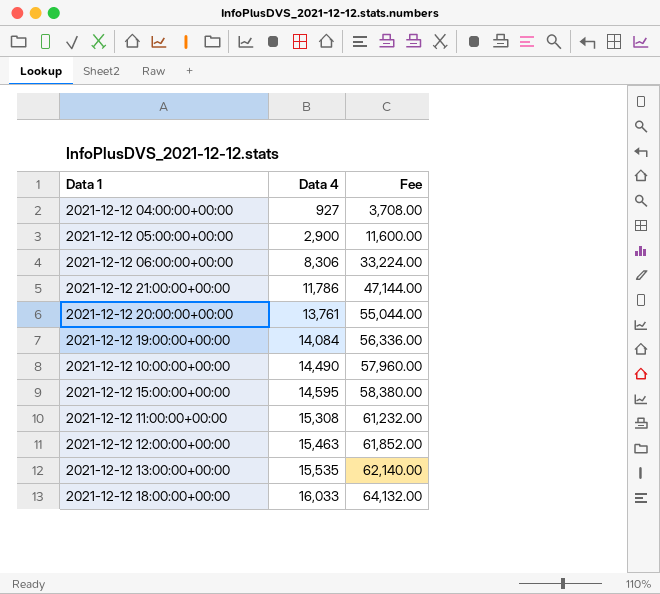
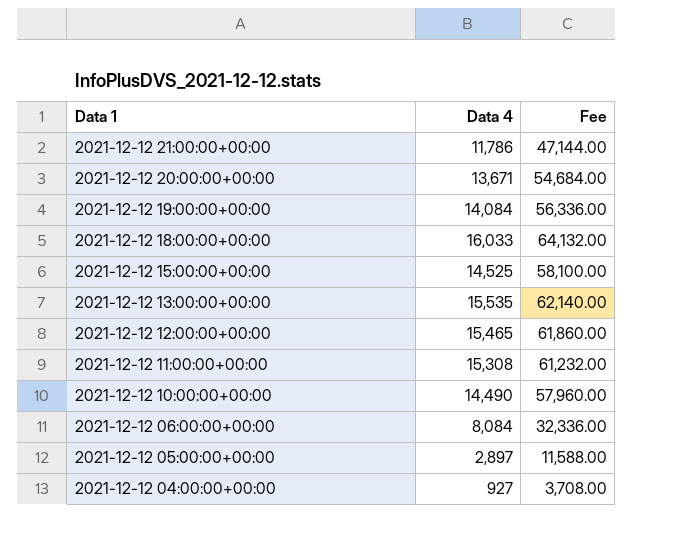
row order: Data 4 ascending -> Data 1 descending
2021-12-12 20:00:00+00:00 | Data 4: 13,761 -> 13,671
2021-12-12 20:00:00+00:00 | Fee: 55,044.00 -> 54,684.00
2021-12-12 15:00:00+00:00 | Data 4: 14,595 -> 14,525
2021-12-12 15:00:00+00:00 | Fee: 58,380.00 -> 58,100.00
2021-12-12 12:00:00+00:00 | Data 4: 15,463 -> 15,465
2021-12-12 12:00:00+00:00 | Fee: 61,852.00 -> 61,860.00
2021-12-12 06:00:00+00:00 | Data 4: 8,306 -> 8,084
2021-12-12 06:00:00+00:00 | Fee: 33,224.00 -> 32,336.00
2021-12-12 05:00:00+00:00 | Data 4: 2,900 -> 2,897
2021-12-12 05:00:00+00:00 | Fee: 11,600.00 -> 11,588.00

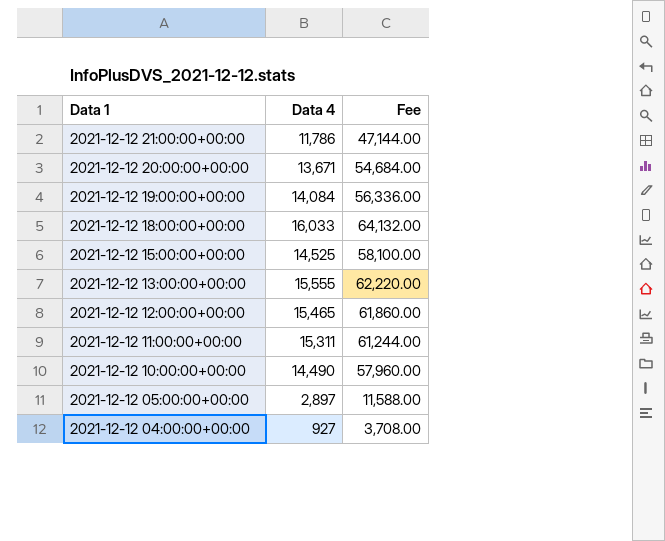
row 2021-12-12 06:00:00+00:00: 8,084 | 32,336.00 -> none
2021-12-12 13:00:00+00:00 | Data 4: 15,535 -> 15,555
2021-12-12 13:00:00+00:00 | Fee: 62,140.00 -> 62,220.00
2021-12-12 11:00:00+00:00 | Data 4: 15,308 -> 15,311
2021-12-12 11:00:00+00:00 | Fee: 61,232.00 -> 61,244.00

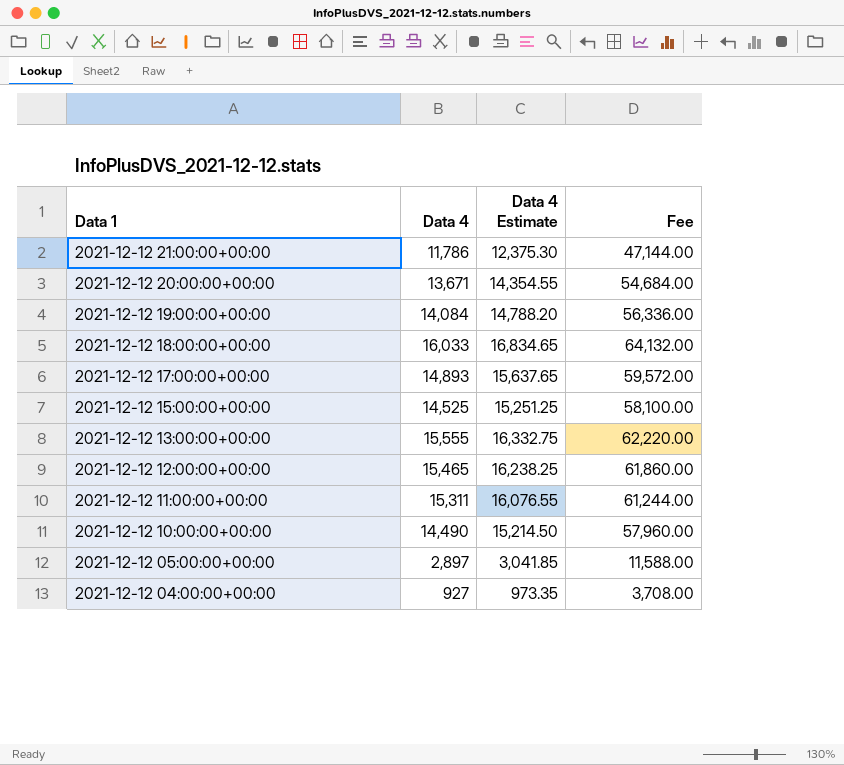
column Data 4 Estimate | formula: none -> [Data 4] * 1.05
row 2021-12-12 17:00:00+00:00: none -> 14,893 | 15,637.65 | 59,572.00

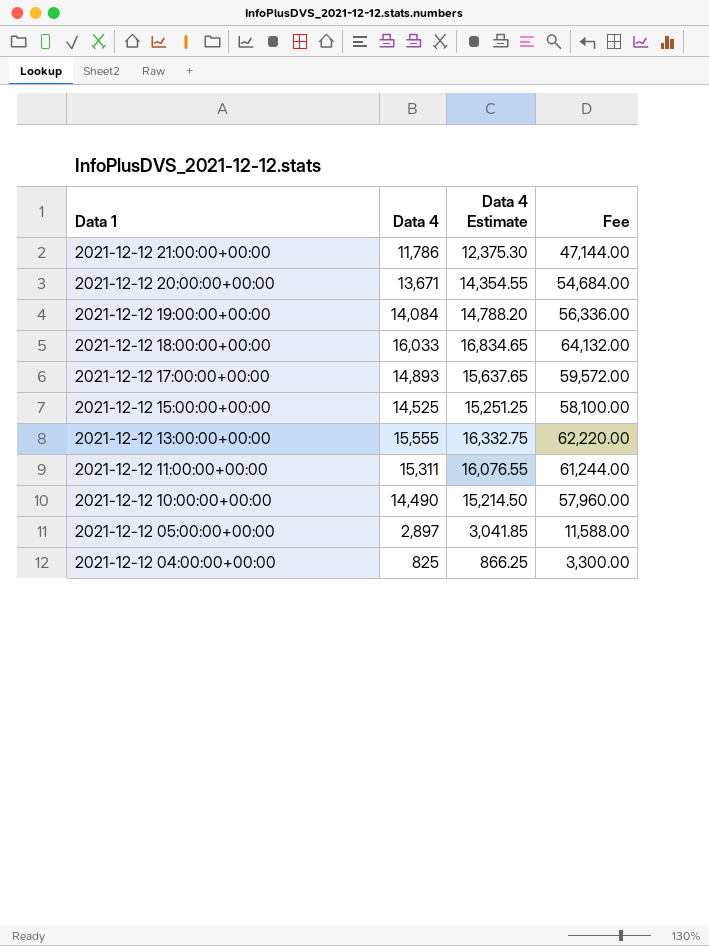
row 2021-12-12 12:00:00+00:00: 15,465 | 16,238.25 | 61,860.00 -> none
2021-12-12 04:00:00+00:00 | Data 4: 927 -> 825
2021-12-12 04:00:00+00:00 | Data 4 Estimate: 973.35 -> 866.25
2021-12-12 04:00:00+00:00 | Fee: 3,708.00 -> 3,300.00

